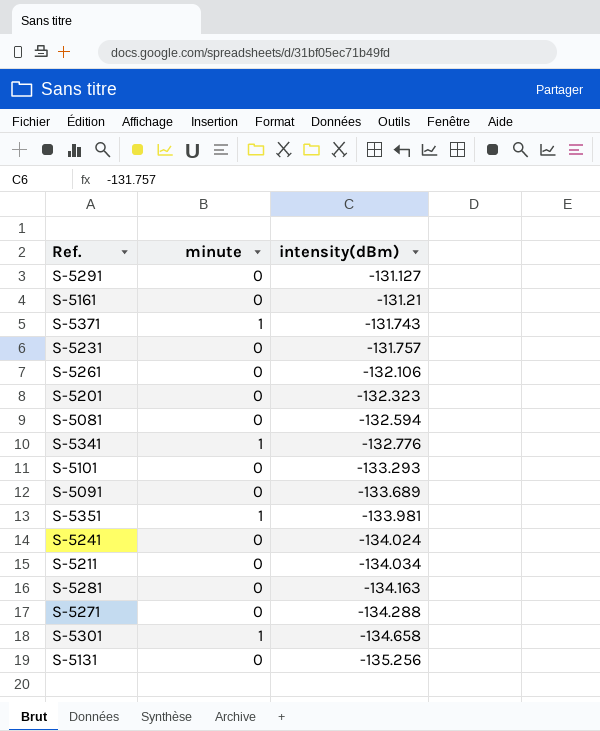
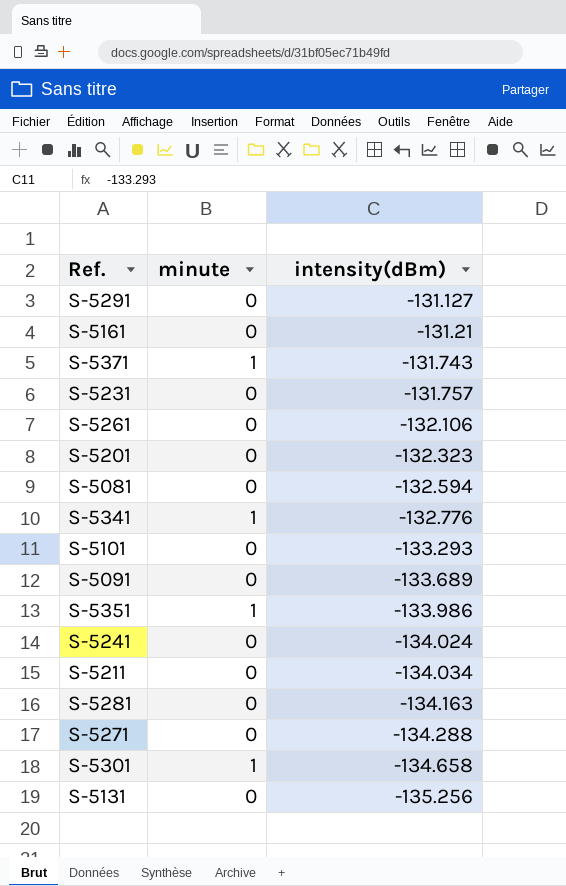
S-5351 | intensity(dBm): -133.981 -> -133.986

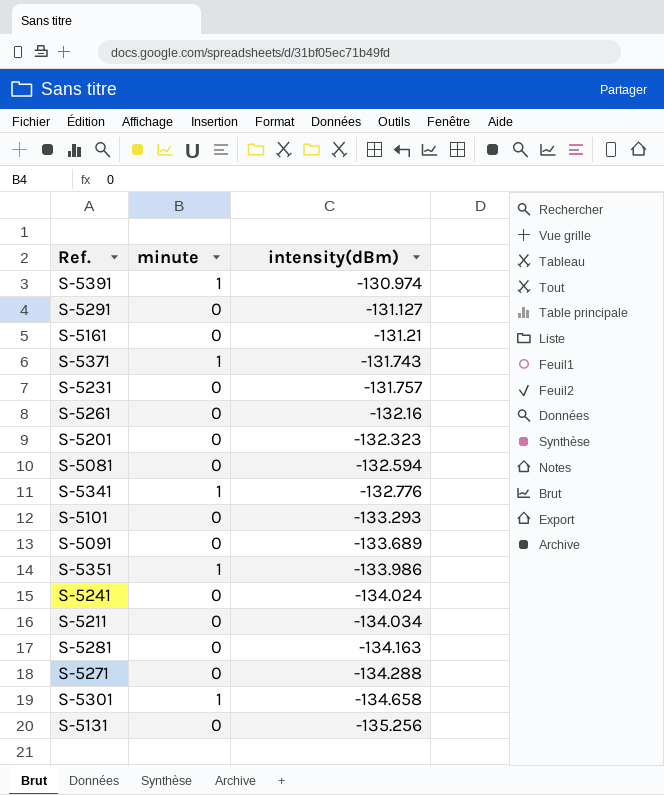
row S-5391: none -> 1 | -130.974
S-5261 | intensity(dBm): -132.106 -> -132.16

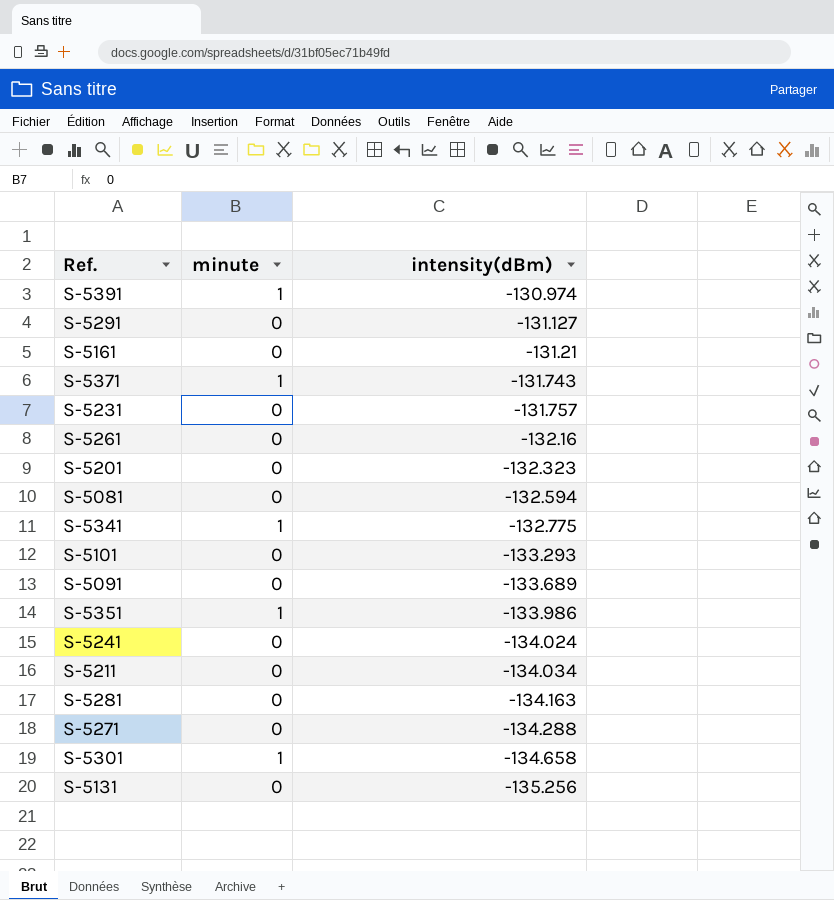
S-5341 | intensity(dBm): -132.776 -> -132.775

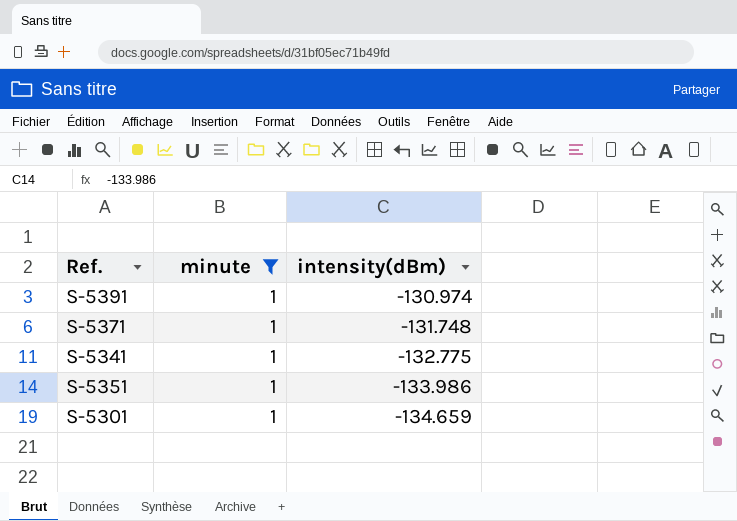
filter: none -> minute = 1
S-5371 | intensity(dBm): -131.743 -> -131.748
S-5301 | intensity(dBm): -134.658 -> -134.659

